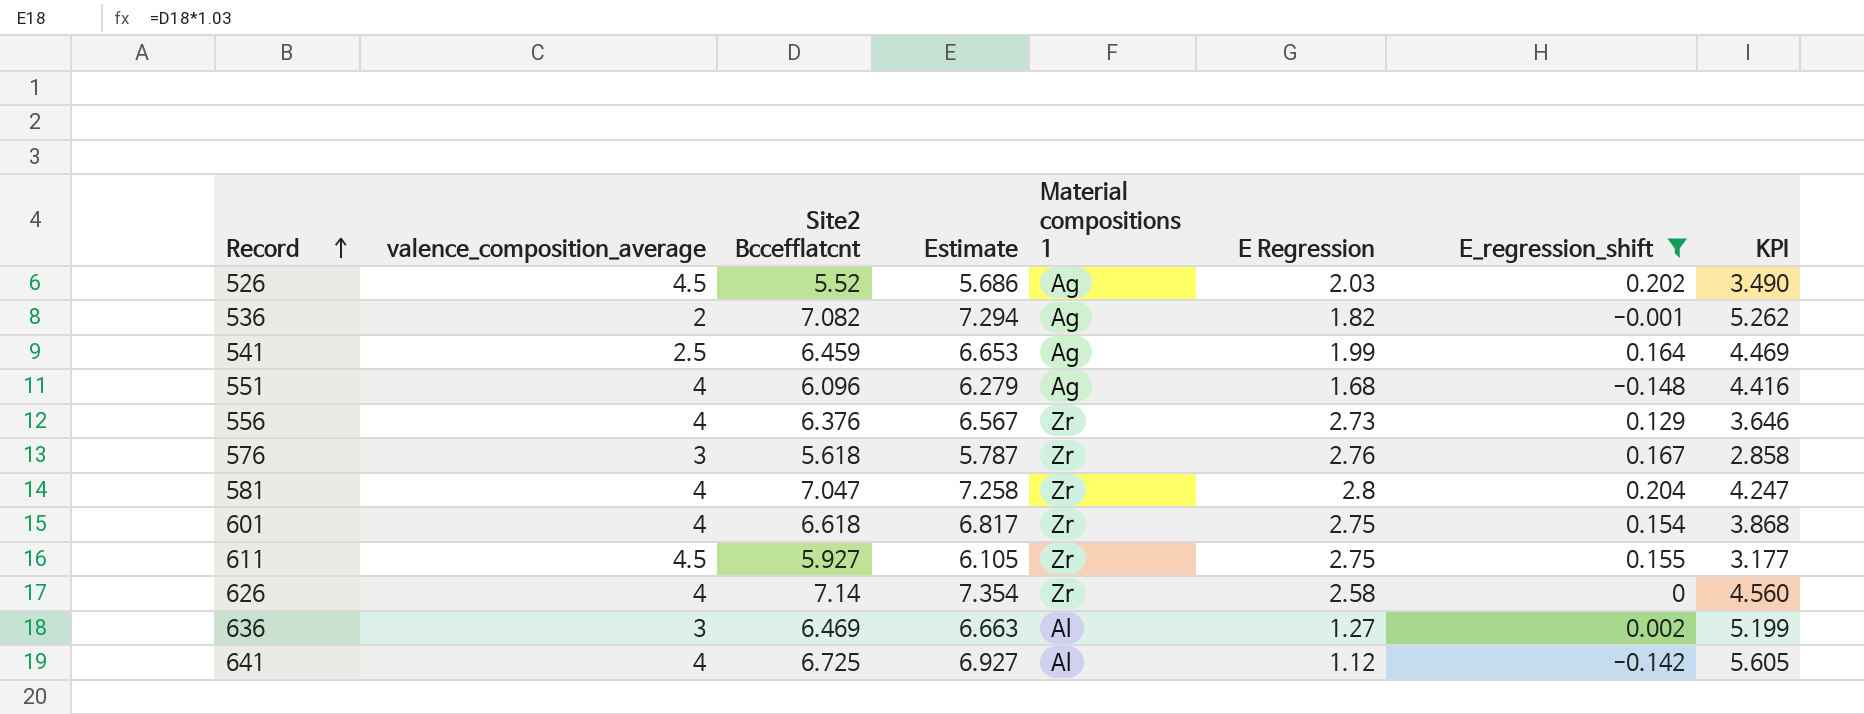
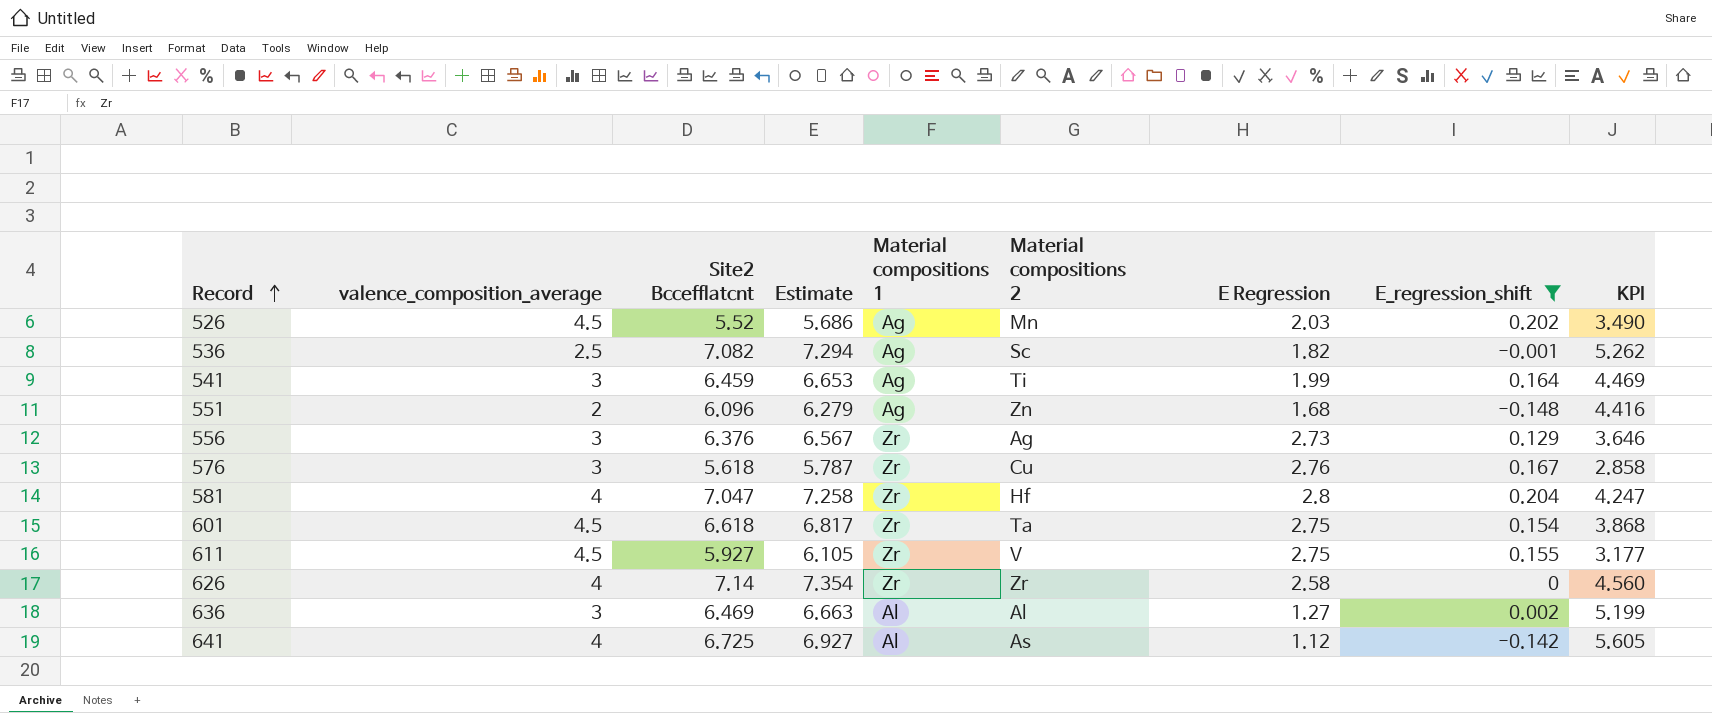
column Material compositions 2 | position: none -> 6
536 | valence_composition_average: 2 -> 2.5
541 | valence_composition_average: 2.5 -> 3
551 | valence_composition_average: 4 -> 2
556 | valence_composition_average: 4 -> 3
601 | valence_composition_average: 4 -> 4.5

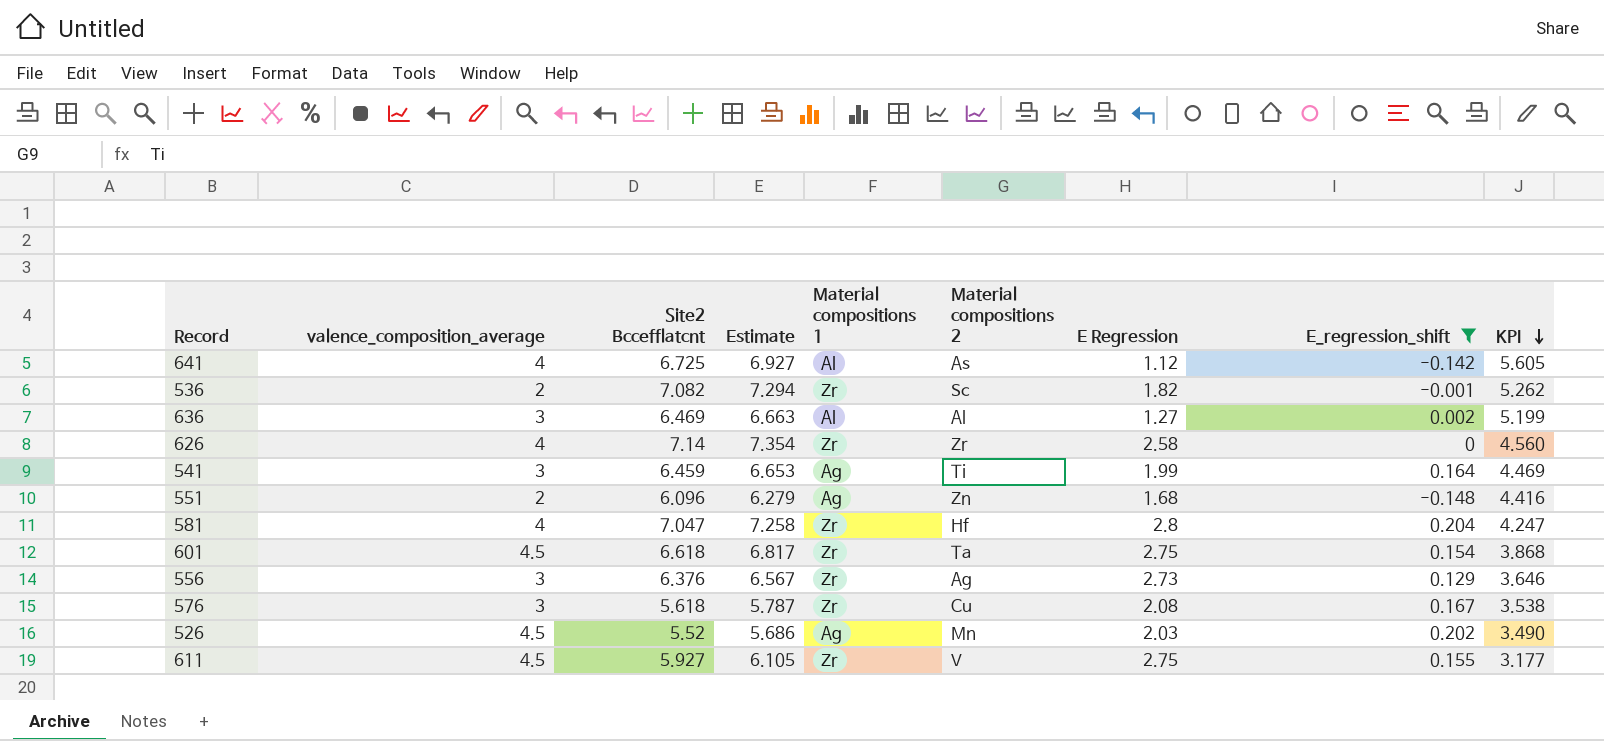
row order: Record ascending -> KPI descending
536 | valence_composition_average: 2.5 -> 2
536 | Material compositions 1: Ag -> Zr
576 | E Regression: 2.76 -> 2.08
576 | KPI: 2.858 -> 3.538

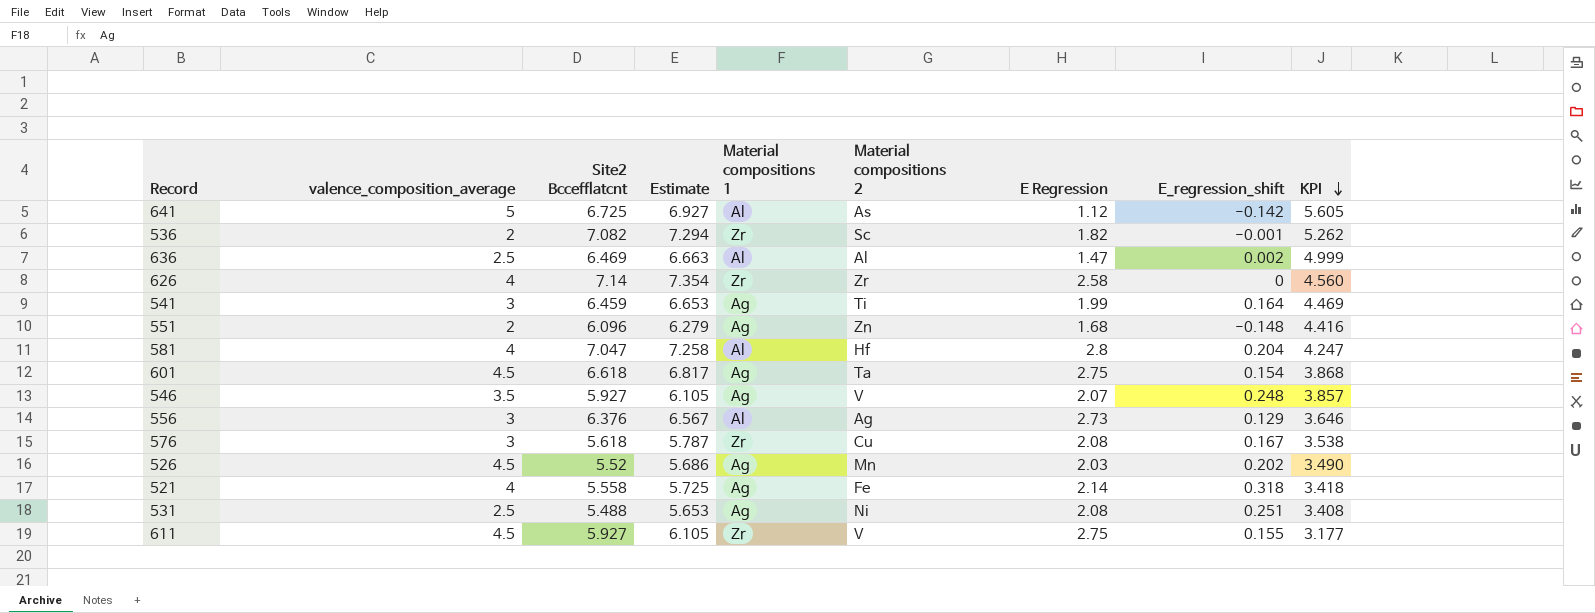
filter: E_regression_shift <= 0.204 -> none
641 | valence_composition_average: 4 -> 5
636 | valence_composition_average: 3 -> 2.5
636 | E Regression: 1.27 -> 1.47
636 | KPI: 5.199 -> 4.999
581 | Material compositions 1: Zr -> Al
601 | Material compositions 1: Zr -> Ag
556 | Material compositions 1: Zr -> Al

